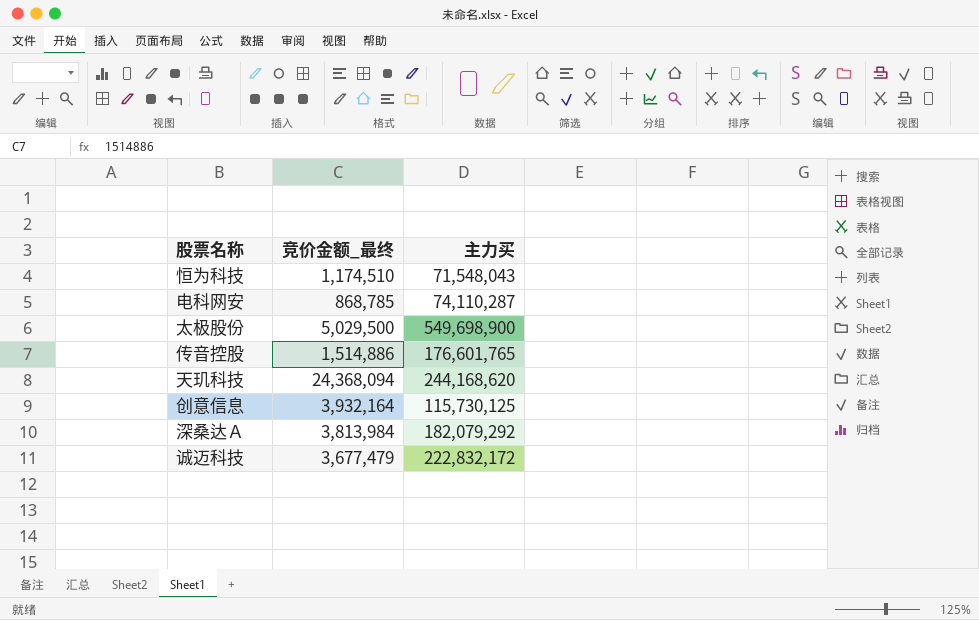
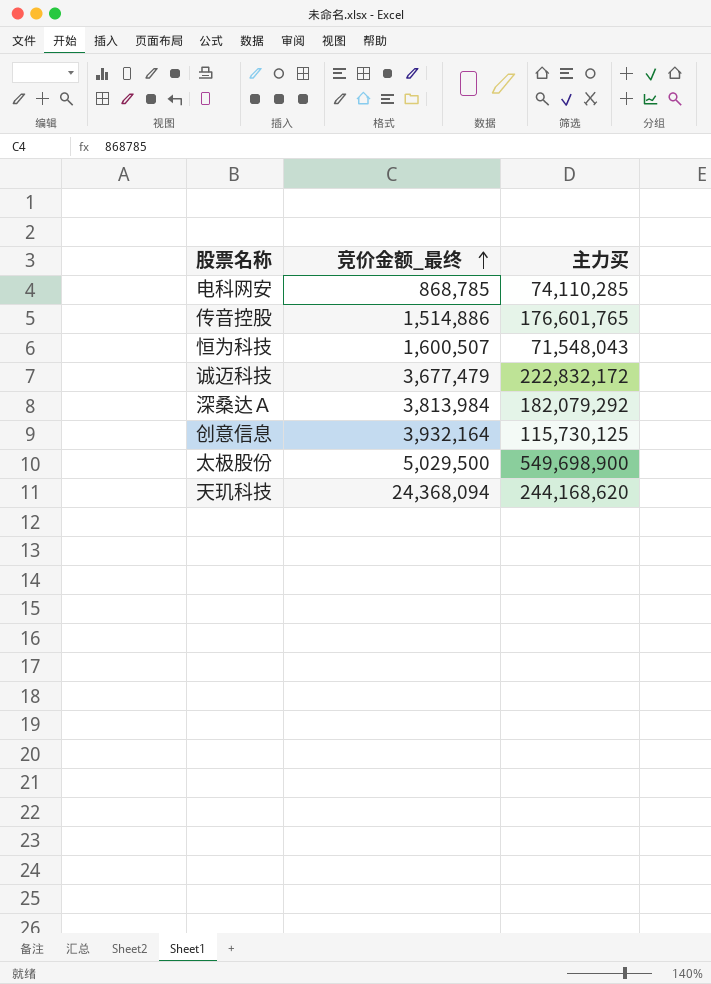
row order: none -> 竞价金额_最终 ascending
电科网安 | 主力买: 74,110,287 -> 74,110,285
恒为科技 | 竞价金额_最终: 1,174,510 -> 1,600,507

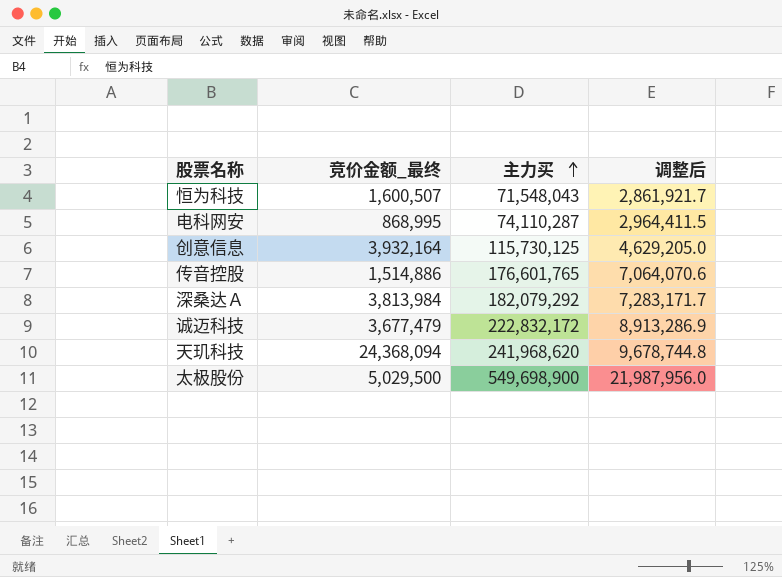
row order: 竞价金额_最终 ascending -> 主力买 ascending
column 调整后 | formula: none -> [主力买] * 0.04
电科网安 | 竞价金额_最终: 868,785 -> 868,995
电科网安 | 主力买: 74,110,285 -> 74,110,287
天玑科技 | 主力买: 244,168,620 -> 241,968,620

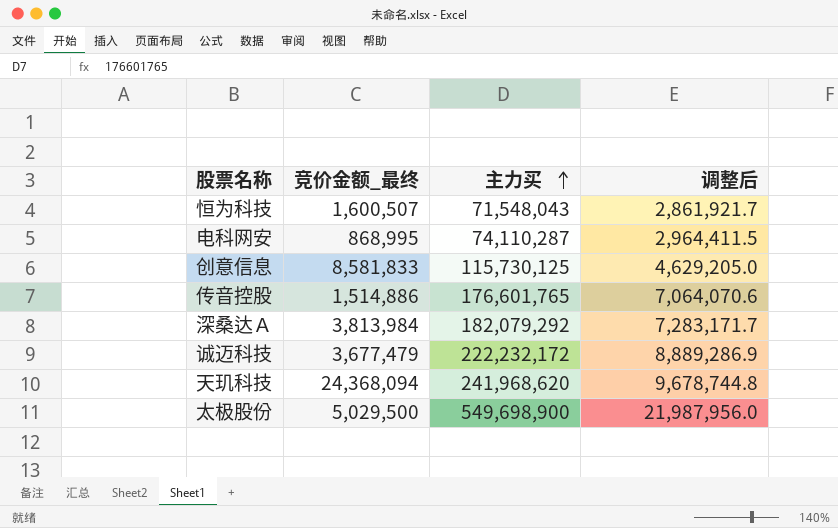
创意信息 | 竞价金额_最终: 3,932,164 -> 8,581,833
诚迈科技 | 主力买: 222,832,172 -> 222,232,172
诚迈科技 | 调整后: 8,913,286.9 -> 8,889,286.9

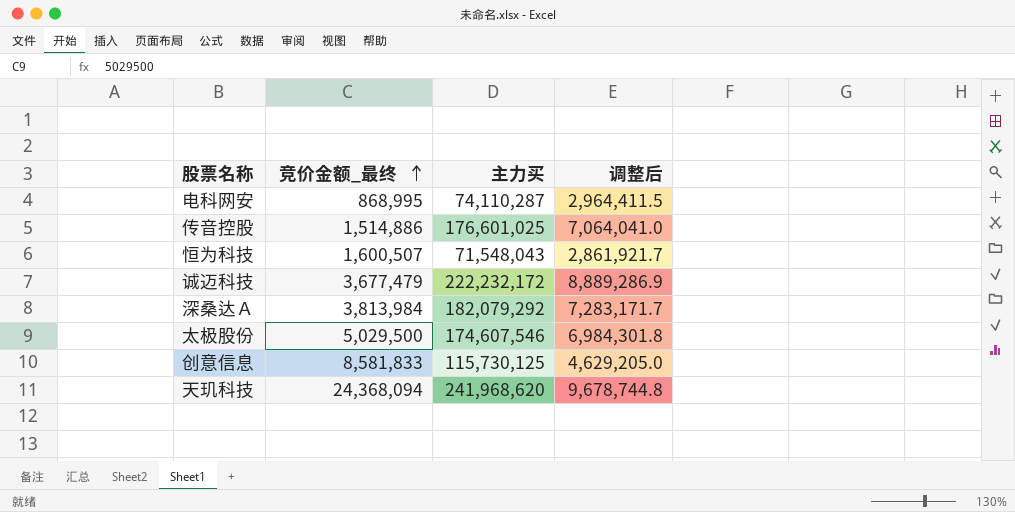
row order: 主力买 ascending -> 竞价金额_最终 ascending
传音控股 | 主力买: 176,601,765 -> 176,601,025
传音控股 | 调整后: 7,064,070.6 -> 7,064,041.0
太极股份 | 主力买: 549,698,900 -> 174,607,546
太极股份 | 调整后: 21,987,956.0 -> 6,984,301.8

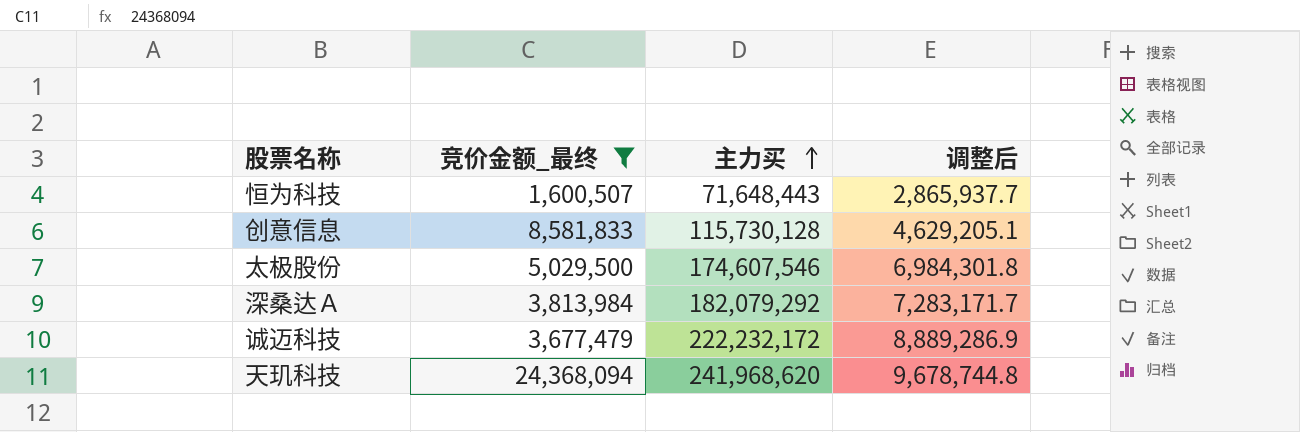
filter: none -> 竞价金额_最终 >= 1,600,507
row order: 竞价金额_最终 ascending -> 主力买 ascending
恒为科技 | 主力买: 71,548,043 -> 71,648,443
恒为科技 | 调整后: 2,861,921.7 -> 2,865,937.7
创意信息 | 主力买: 115,730,125 -> 115,730,128
创意信息 | 调整后: 4,629,205.0 -> 4,629,205.1

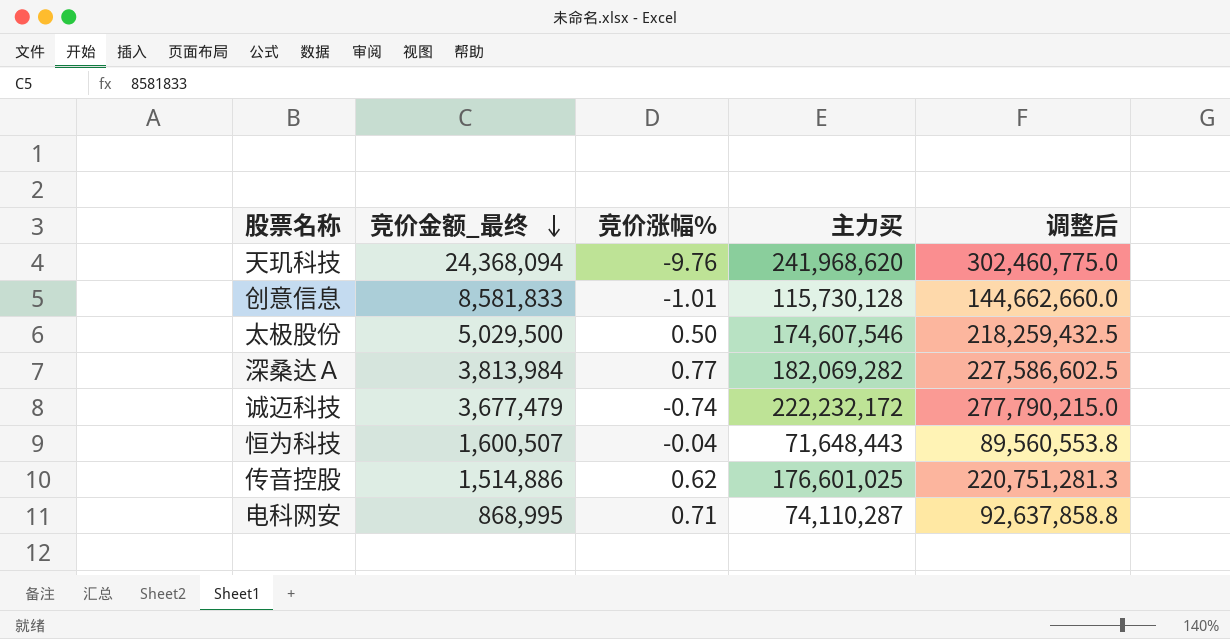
filter: 竞价金额_最终 >= 1,600,507 -> none
row order: 主力买 ascending -> 竞价金额_最终 descending
column 竞价涨幅% | position: none -> 3
column 调整后 | formula: [主力买] * 0.04 -> [主力买] * 1.25
深桑达Ａ | 主力买: 182,079,292 -> 182,069,282

